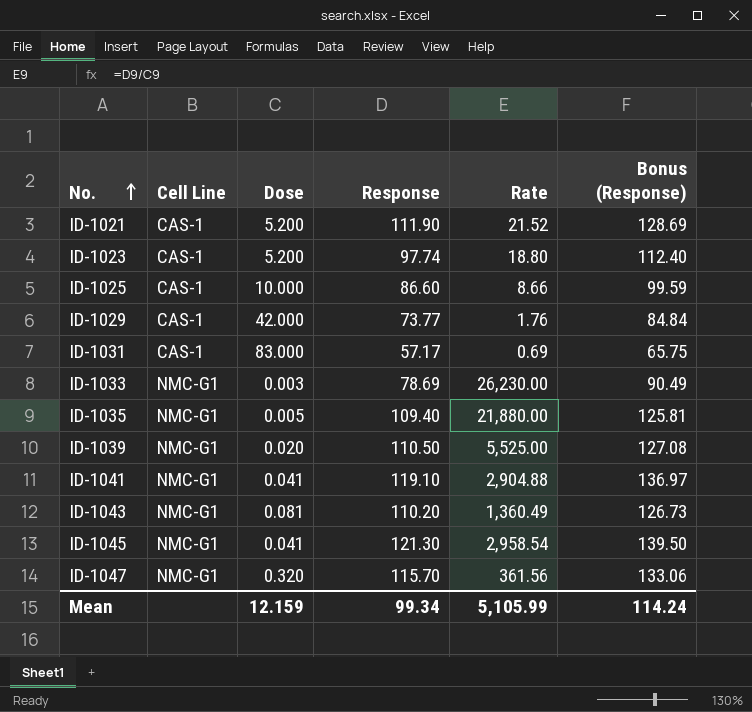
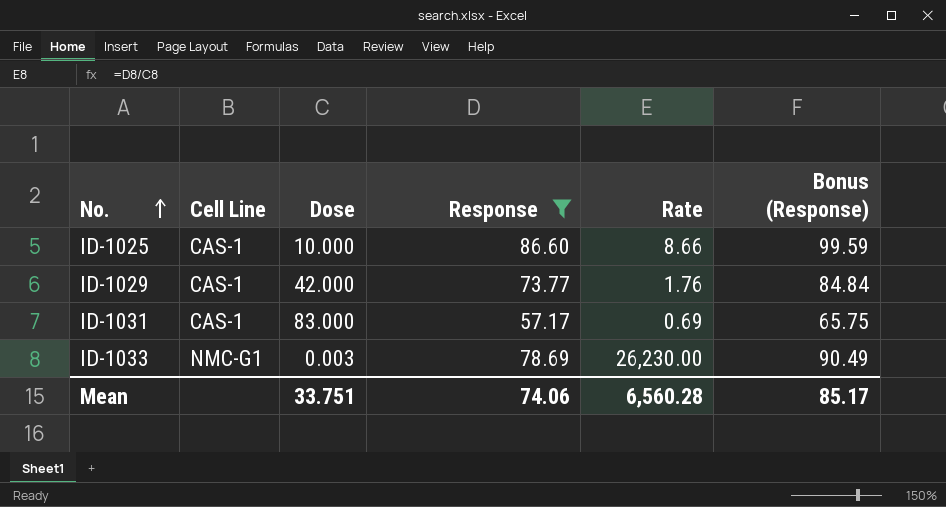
filter: none -> Response <= 86.60
Mean | Dose: 12.159 -> 33.751
Mean | Response: 99.34 -> 74.06
Mean | Rate: 5,105.99 -> 6,560.28
Mean | Bonus (Response): 114.24 -> 85.17

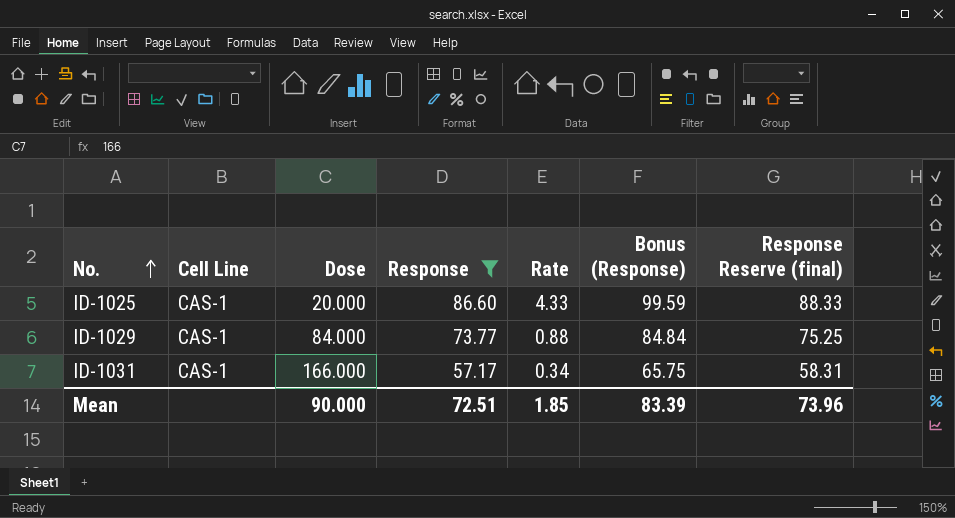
column Response Reserve (final) | formula: none -> [Response] * 1.02
row ID-1033: NMC-G1 | 0.003 | 78.69 | 26,230.00 | 90.49 -> none
ID-1025 | Dose: 10.000 -> 20.000
ID-1025 | Rate: 8.66 -> 4.33
ID-1029 | Dose: 42.000 -> 84.000
ID-1029 | Rate: 1.76 -> 0.88
ID-1031 | Dose: 83.000 -> 166.000
ID-1031 | Rate: 0.69 -> 0.34
Mean | Dose: 33.751 -> 90.000
Mean | Response: 74.06 -> 72.51
Mean | Rate: 6,560.28 -> 1.85
Mean | Bonus (Response): 85.17 -> 83.39

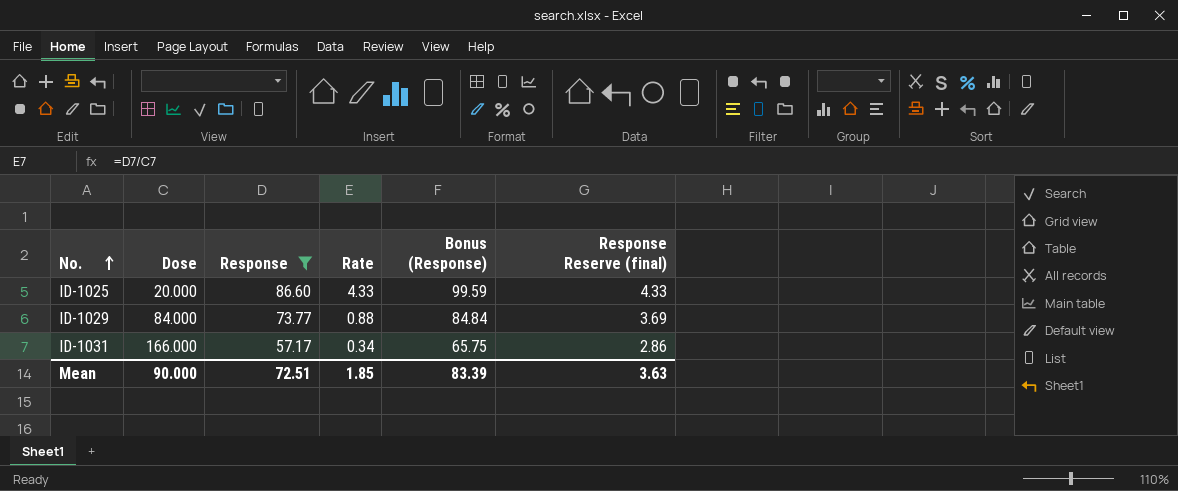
column Cell Line | position: 2 -> none
column Response Reserve (final) | formula: [Response] * 1.02 -> [Response] * 0.05
Mean | Response Reserve (final): 73.96 -> 3.63

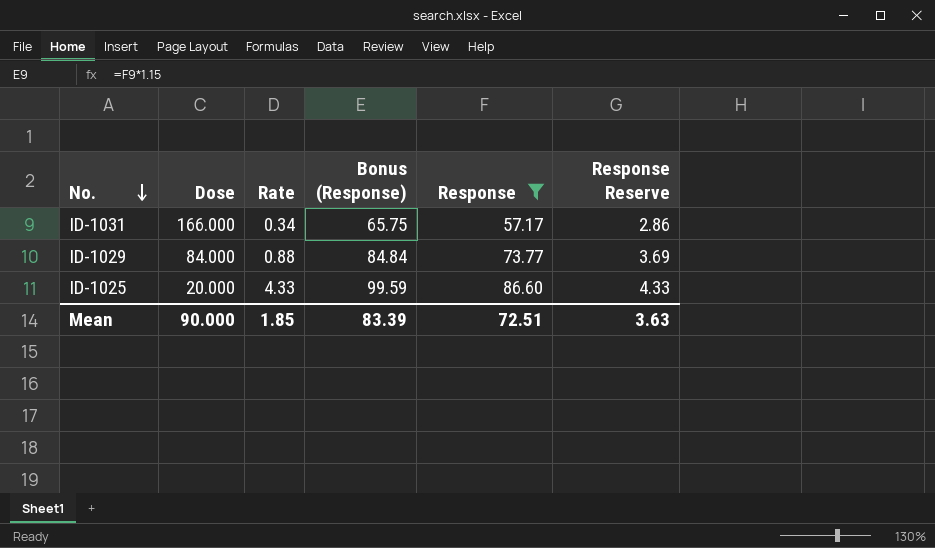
row order: No. ascending -> No. descending
column Response | position: 3 -> 5
column name: Response Reserve (final) -> Response Reserve

